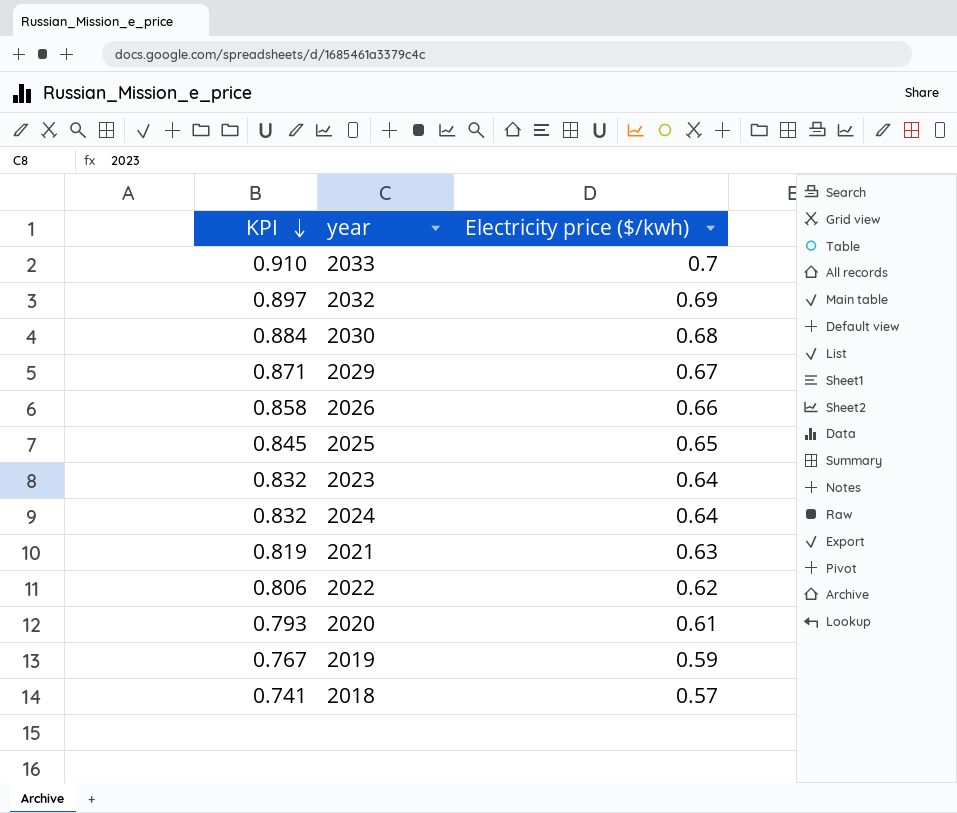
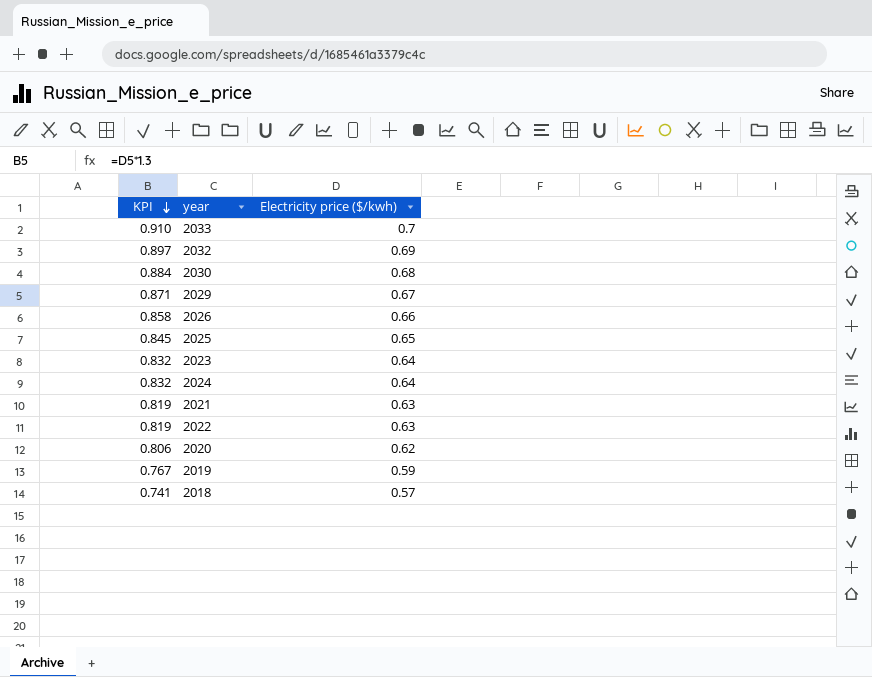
2022 | KPI: 0.806 -> 0.819
2022 | Electricity price ($/kwh): 0.62 -> 0.63
2020 | KPI: 0.793 -> 0.806
2020 | Electricity price ($/kwh): 0.61 -> 0.62

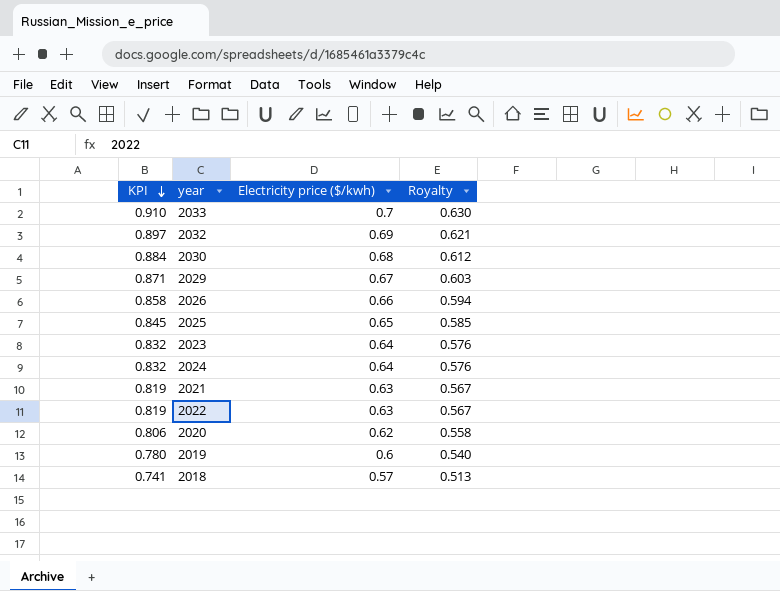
column Royalty | formula: none -> [Electricity price ($/kwh)] * 0.9
2019 | KPI: 0.767 -> 0.780
2019 | Electricity price ($/kwh): 0.59 -> 0.6

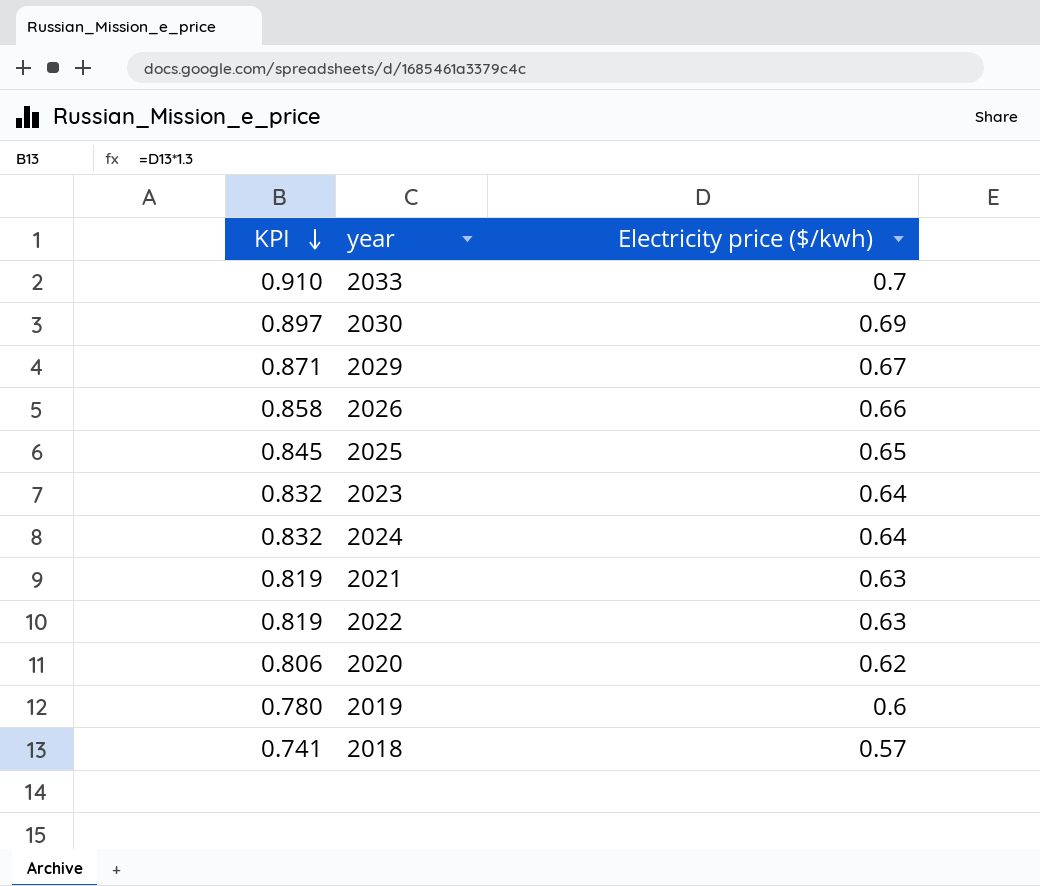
column Royalty | formula: [Electricity price ($/kwh)] * 0.9 -> none
row 2032: 0.897 | 0.69 | 0.621 -> none
2030 | KPI: 0.884 -> 0.897
2030 | Electricity price ($/kwh): 0.68 -> 0.69

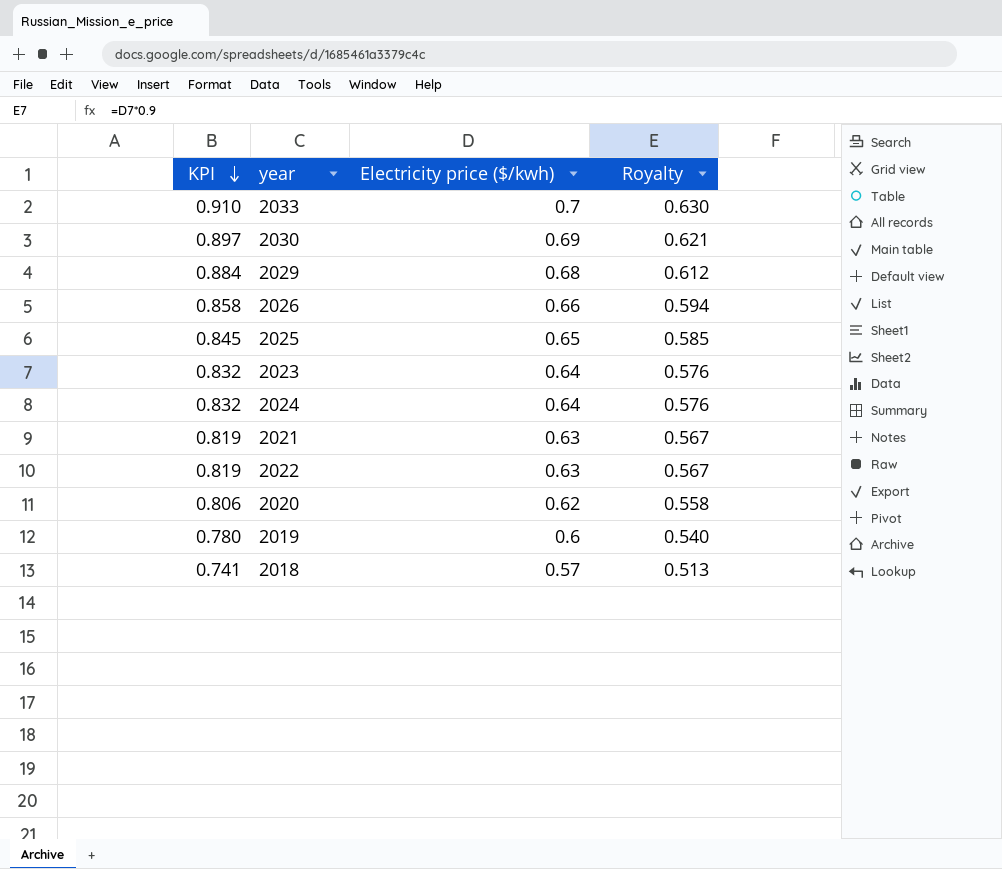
column Royalty | formula: none -> [Electricity price ($/kwh)] * 0.9
2029 | KPI: 0.871 -> 0.884
2029 | Electricity price ($/kwh): 0.67 -> 0.68

